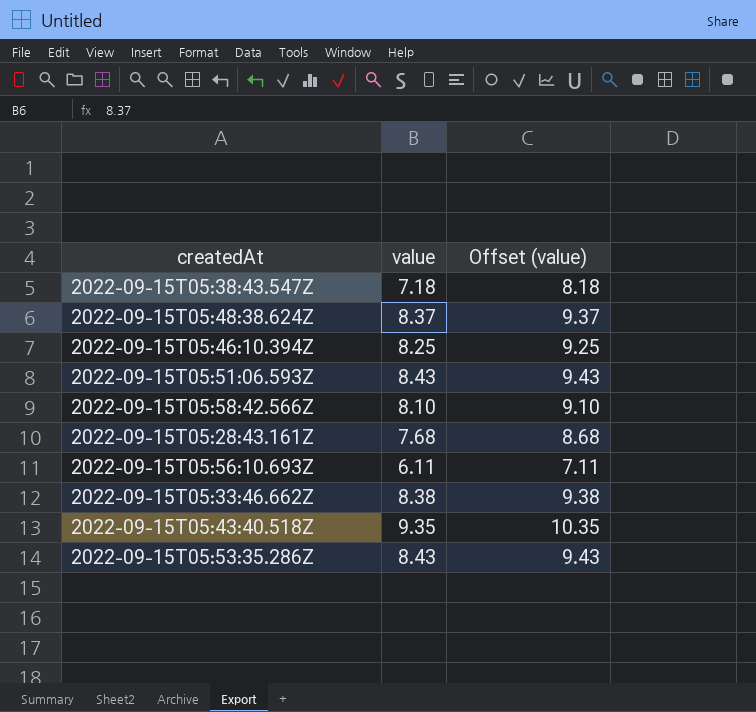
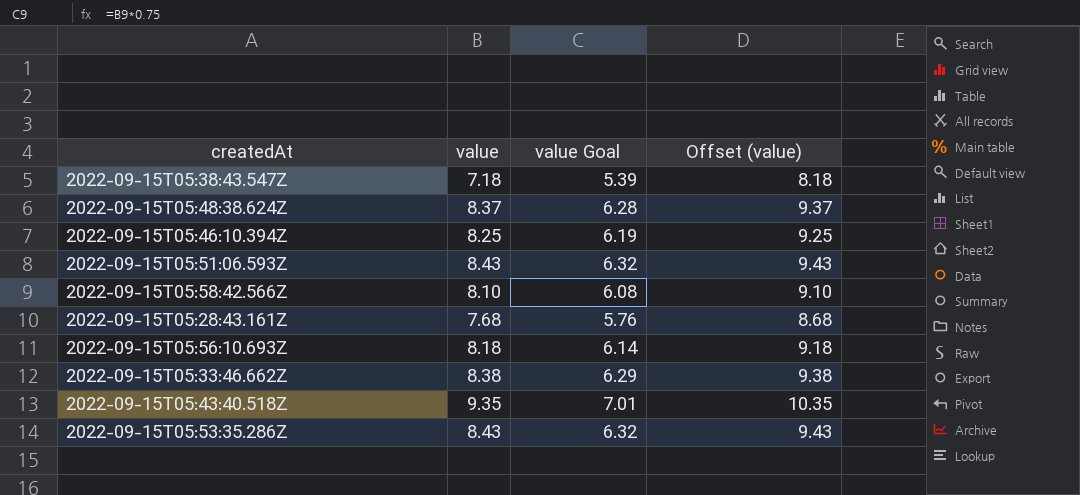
column value Goal | formula: none -> [value] * 0.75
2022-09-15T05:56:10.693Z | value: 6.11 -> 8.18
2022-09-15T05:56:10.693Z | Offset (value): 7.11 -> 9.18

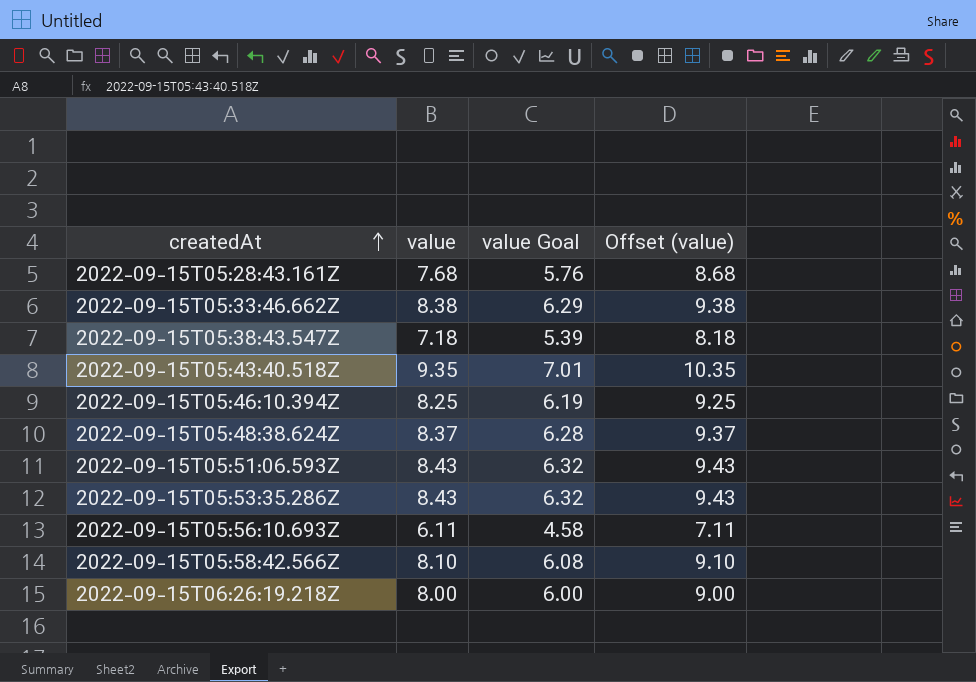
row order: none -> createdAt ascending
2022-09-15T05:56:10.693Z | value: 8.18 -> 6.11
2022-09-15T05:56:10.693Z | value Goal: 6.14 -> 4.58
2022-09-15T05:56:10.693Z | Offset (value): 9.18 -> 7.11
row 2022-09-15T06:26:19.218Z: none -> 8.00 | 6.00 | 9.00

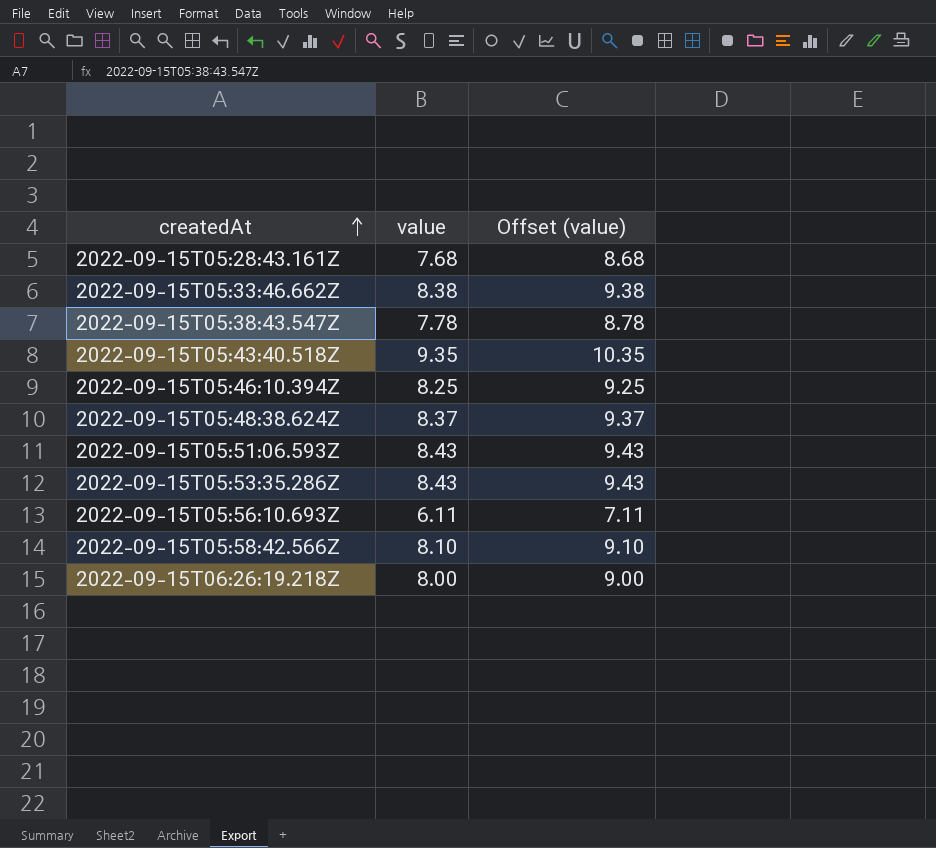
column value Goal | formula: [value] * 0.75 -> none
2022-09-15T05:38:43.547Z | value: 7.18 -> 7.78
2022-09-15T05:38:43.547Z | Offset (value): 8.18 -> 8.78

